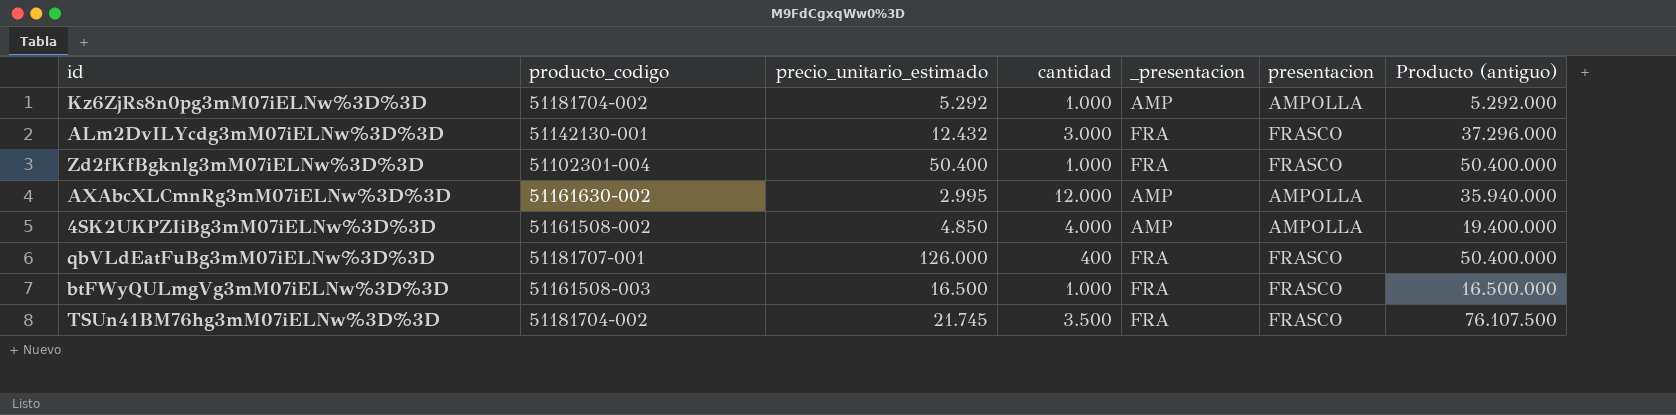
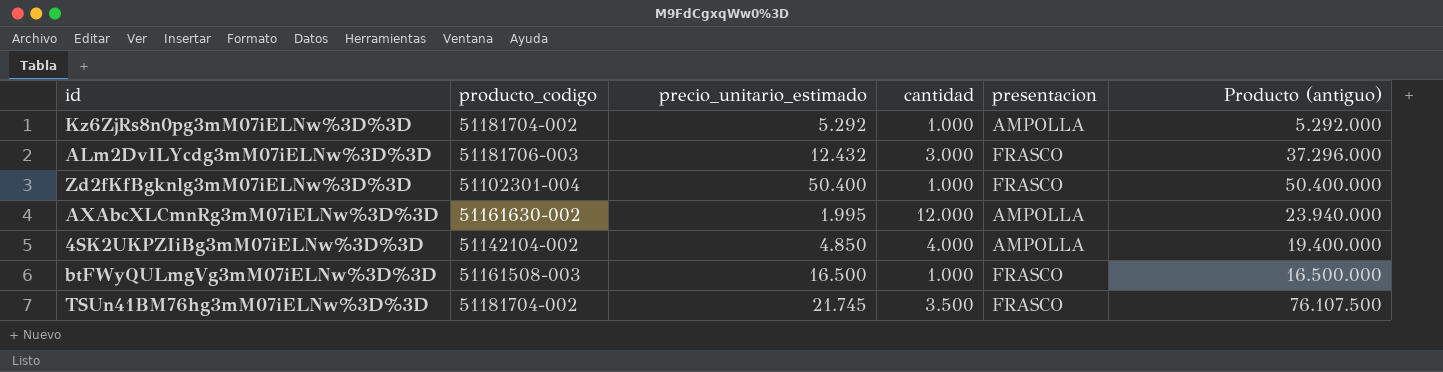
column _presentacion | position: 5 -> none
row qbVLdEatFuBg3mM07iELNw%3D%3D: 51181707-001 | 126.000 | 400 | FRA | FRASCO | 50.400.000 -> none
ALm2DvILYcdg3mM07iELNw%3D%3D | producto_codigo: 51142130-001 -> 51181706-003
AXAbcXLCmnRg3mM07iELNw%3D%3D | precio_unitario_estimado: 2.995 -> 1.995
AXAbcXLCmnRg3mM07iELNw%3D%3D | Producto (antiguo): 35.940.000 -> 23.940.000
4SK2UKPZIiBg3mM07iELNw%3D%3D | producto_codigo: 51161508-002 -> 51142104-002

